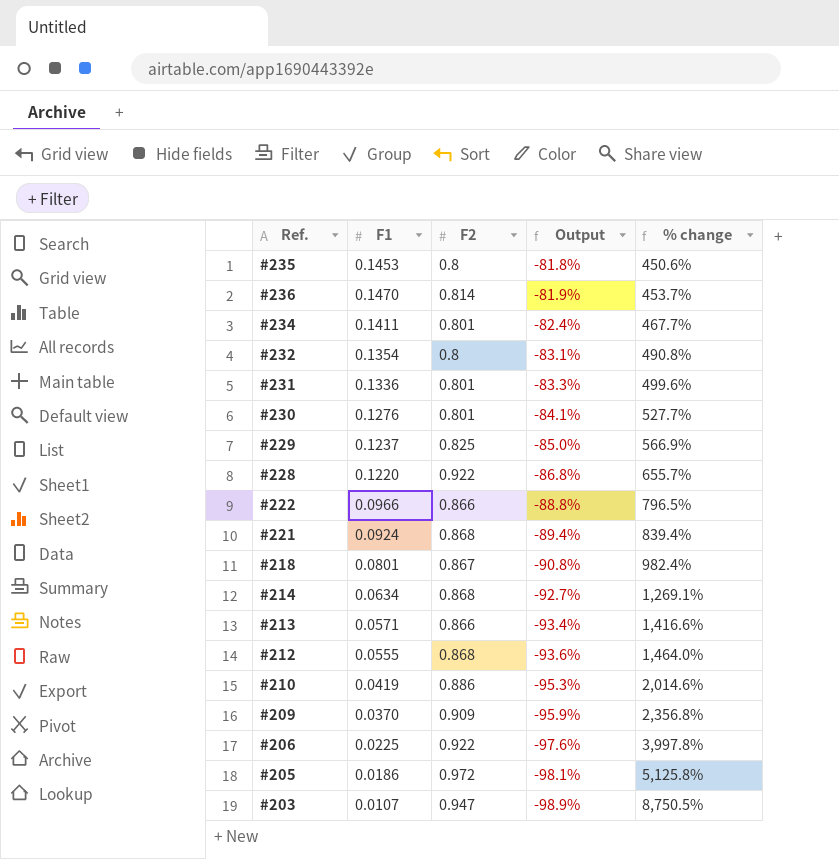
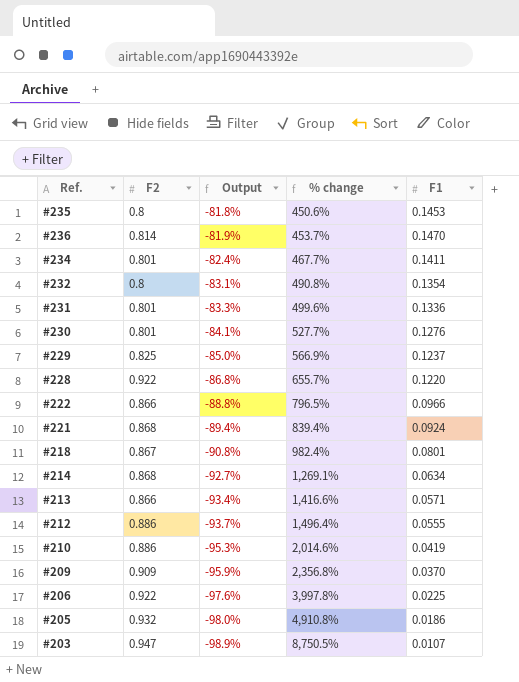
column F1 | position: 2 -> 5
#212 | F2: 0.868 -> 0.886
#212 | Output: -93.6% -> -93.7%
#212 | % change: 1,464.0% -> 1,496.4%
#205 | F2: 0.972 -> 0.932
#205 | Output: -98.1% -> -98.0%
#205 | % change: 5,125.8% -> 4,910.8%

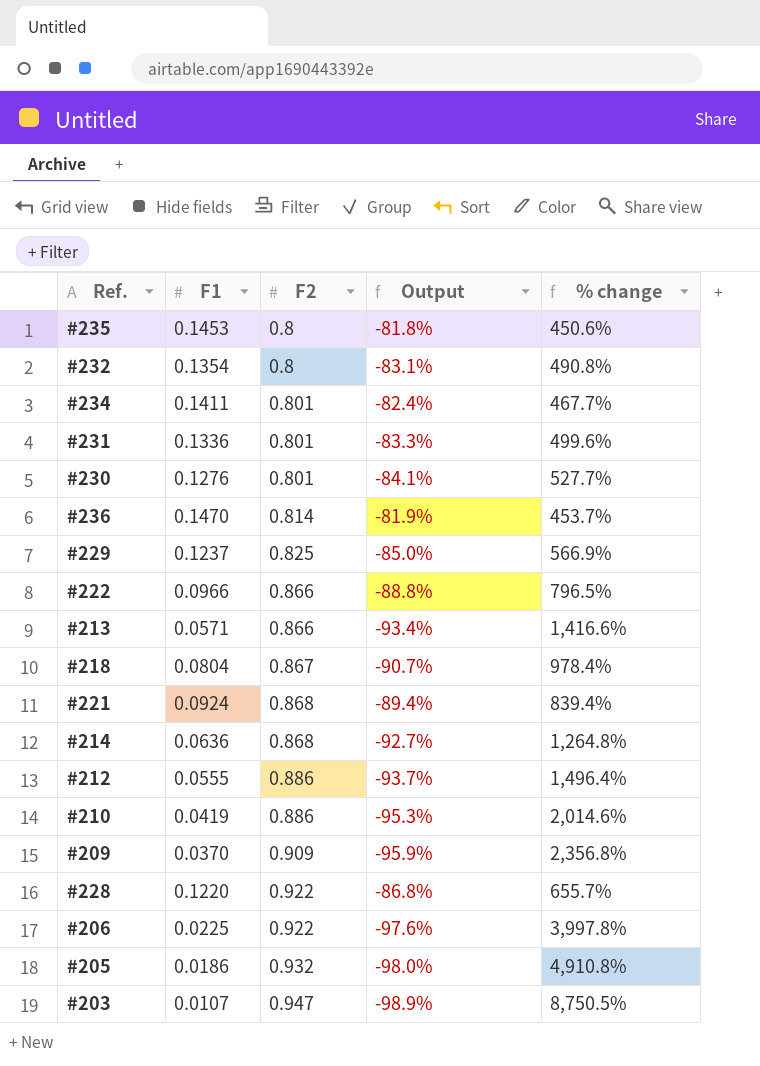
row order: Output descending -> F2 ascending
column F1 | position: 5 -> 2
#218 | F1: 0.0801 -> 0.0804
#218 | Output: -90.8% -> -90.7%
#218 | % change: 982.4% -> 978.4%
#214 | F1: 0.0634 -> 0.0636
#214 | % change: 1,269.1% -> 1,264.8%

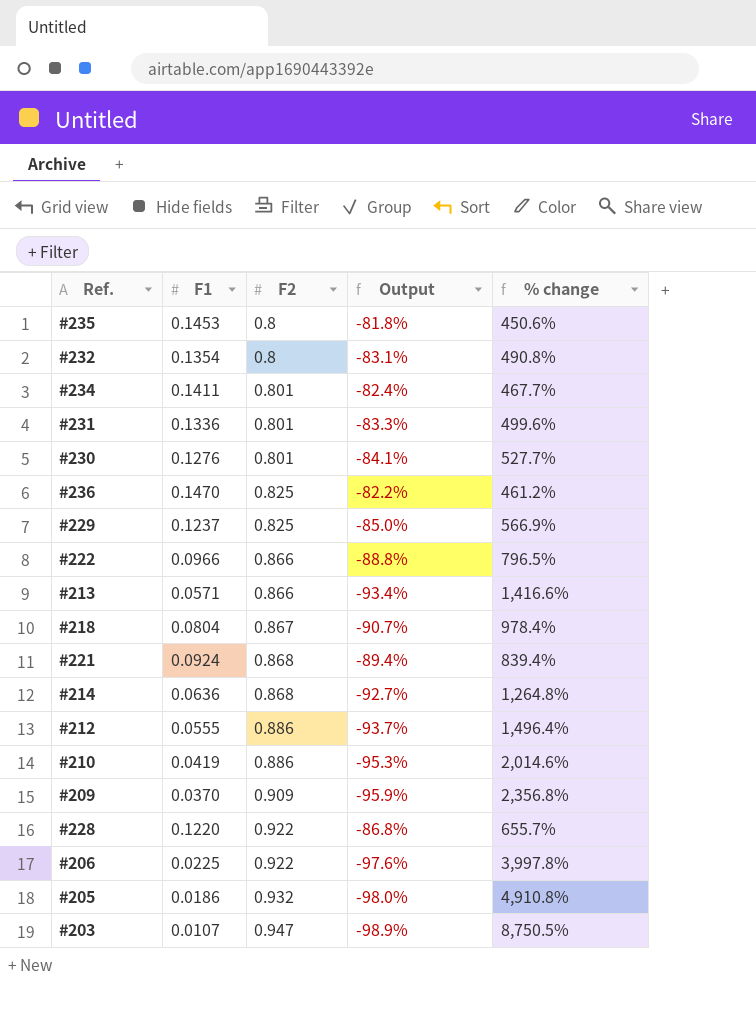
#236 | F2: 0.814 -> 0.825
#236 | Output: -81.9% -> -82.2%
#236 | % change: 453.7% -> 461.2%

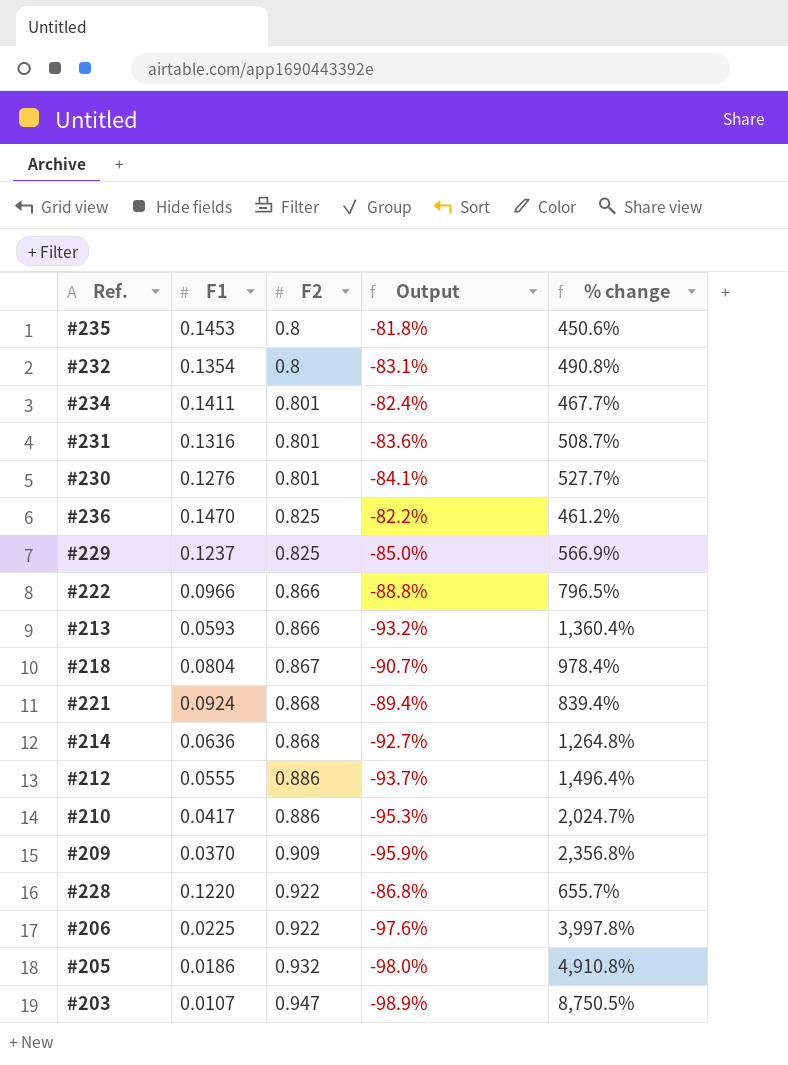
#231 | F1: 0.1336 -> 0.1316
#231 | Output: -83.3% -> -83.6%
#231 | % change: 499.6% -> 508.7%
#213 | F1: 0.0571 -> 0.0593
#213 | Output: -93.4% -> -93.2%
#213 | % change: 1,416.6% -> 1,360.4%
#210 | F1: 0.0419 -> 0.0417
#210 | % change: 2,014.6% -> 2,024.7%

